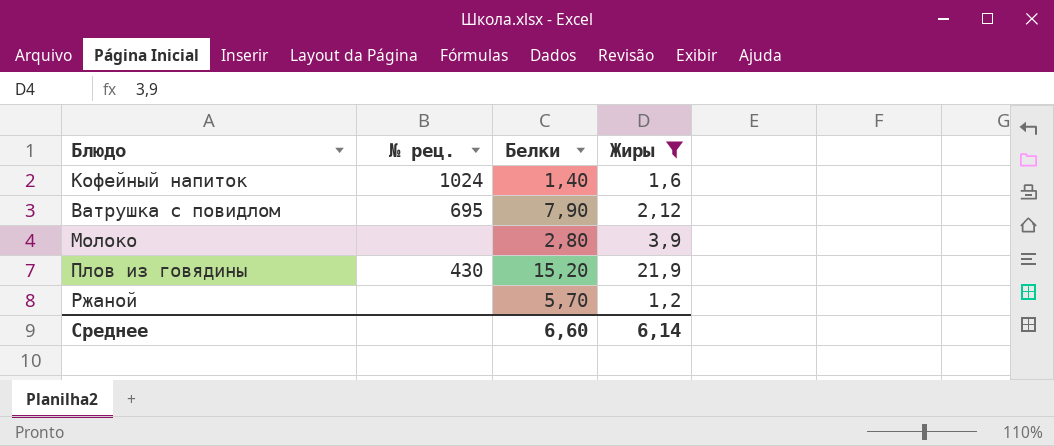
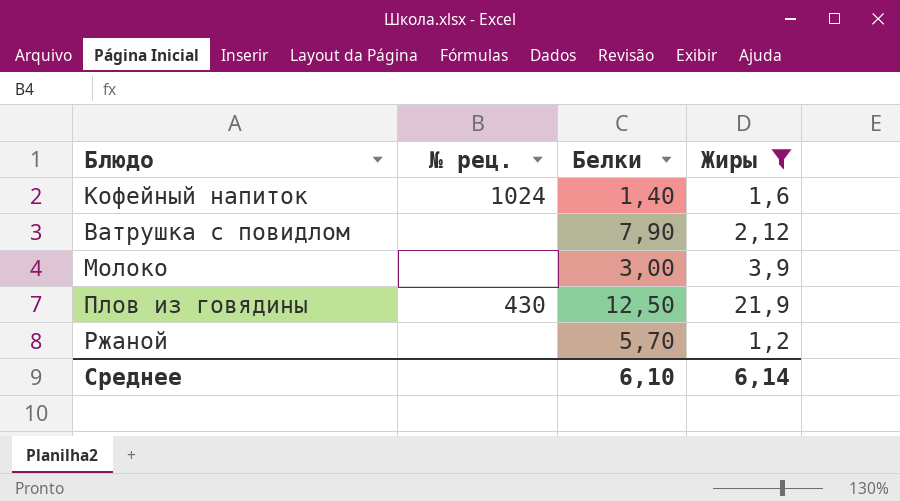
Ватрушка с повидлом | № рец.: 695 -> none
Молоко | Белки: 2,80 -> 3,00
Плов из говядины | Белки: 15,20 -> 12,50
Среднее | Белки: 6,60 -> 6,10

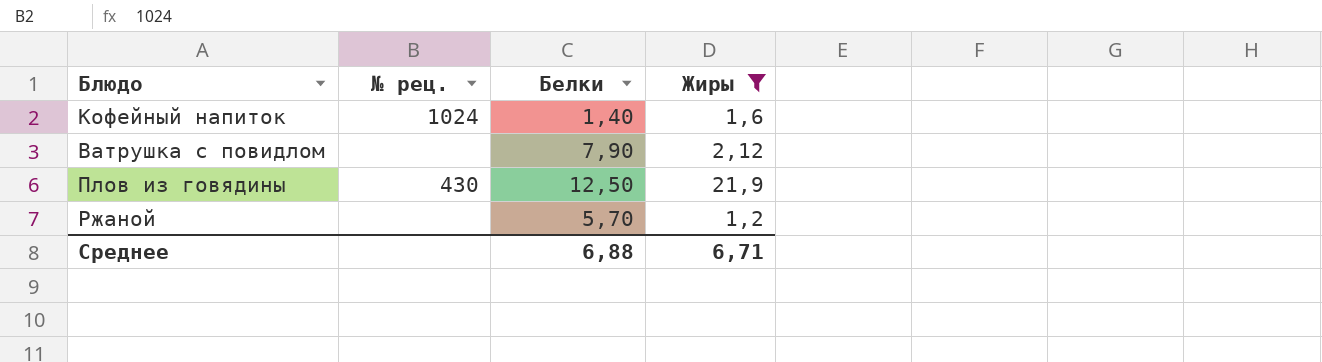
row Молоко: none | 3,00 | 3,9 -> none
Среднее | Белки: 6,10 -> 6,88
Среднее | Жиры: 6,14 -> 6,71

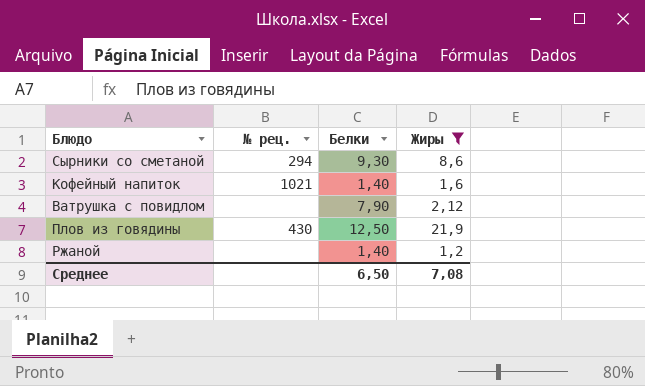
row Сырники со сметаной: none -> 294 | 9,30 | 8,6
Кофейный напиток | № рец.: 1024 -> 1021
Ржаной | Белки: 5,70 -> 1,40
Среднее | Белки: 6,88 -> 6,50
Среднее | Жиры: 6,71 -> 7,08

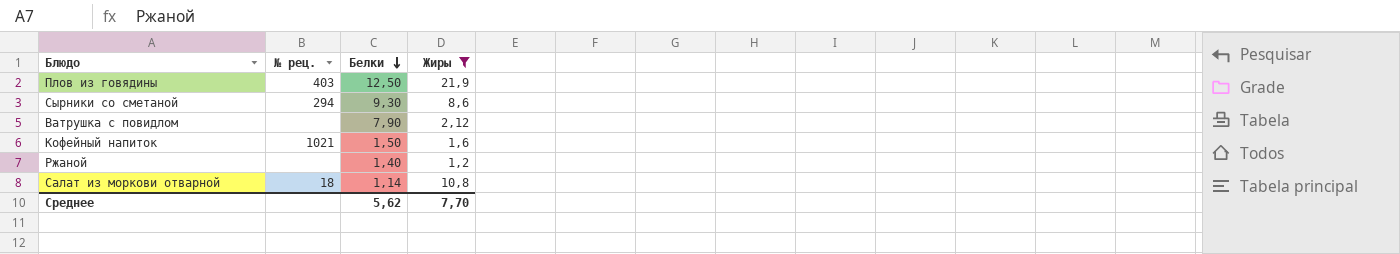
row order: none -> Белки descending
Плов из говядины | № рец.: 430 -> 403
Кофейный напиток | Белки: 1,40 -> 1,50
row Салат из моркови отварной: none -> 18 | 1,14 | 10,8
Среднее | Белки: 6,50 -> 5,62
Среднее | Жиры: 7,08 -> 7,70

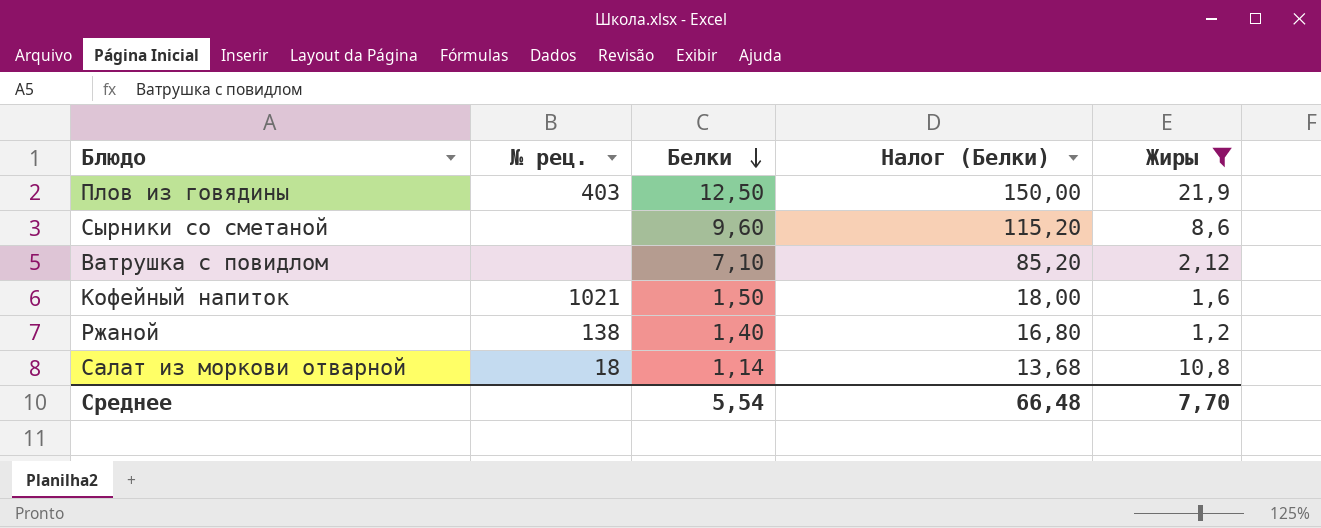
column Налог (Белки) | formula: none -> [Белки] * 12
Сырники со сметаной | № рец.: 294 -> none
Сырники со сметаной | Белки: 9,30 -> 9,60
Ватрушка с повидлом | Белки: 7,90 -> 7,10
Ржаной | № рец.: none -> 138
Среднее | Белки: 5,62 -> 5,54

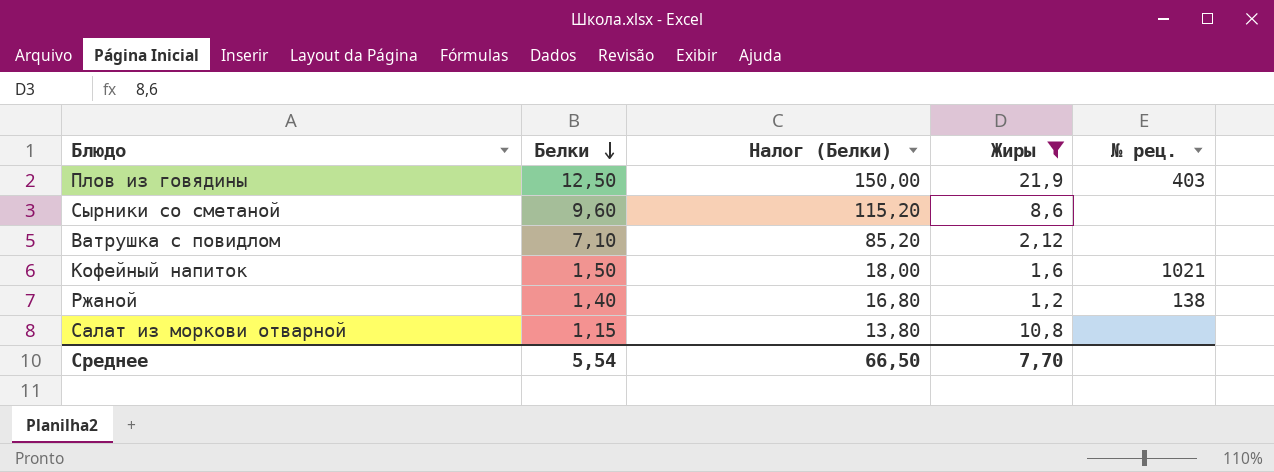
column № рец. | position: 2 -> 5
Салат из моркови отварной | Белки: 1,14 -> 1,15
Салат из моркови отварной | Налог (Белки): 13,68 -> 13,80
Салат из моркови отварной | № рец.: 18 -> none
Среднее | Налог (Белки): 66,48 -> 66,50

